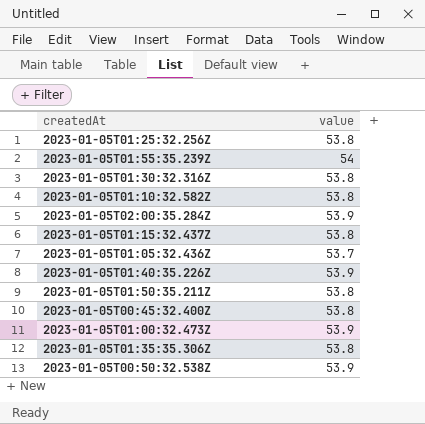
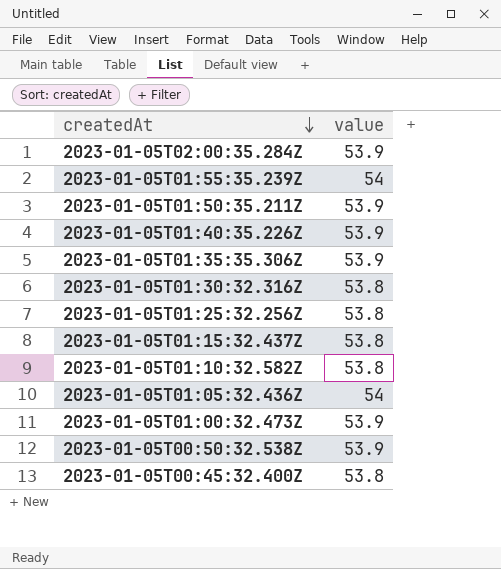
row order: none -> createdAt descending
2023-01-05T01:50:35.211Z | value: 53.8 -> 53.9
2023-01-05T01:35:35.306Z | value: 53.8 -> 53.9
2023-01-05T01:05:32.436Z | value: 53.7 -> 54

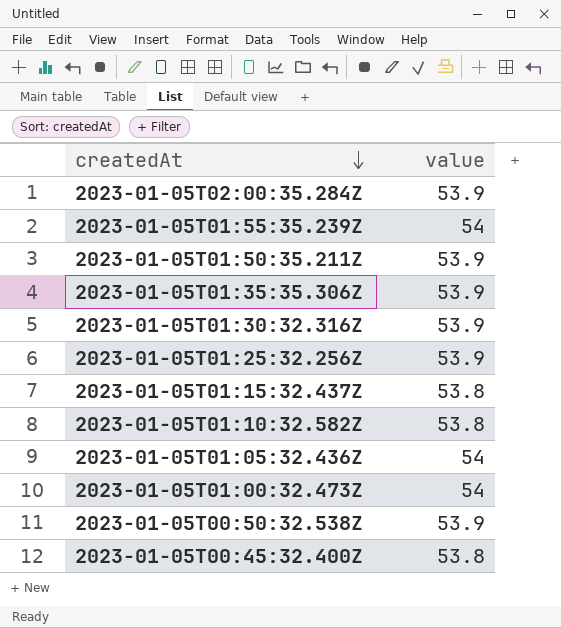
row 2023-01-05T01:40:35.226Z: 53.9 -> none
2023-01-05T01:30:32.316Z | value: 53.8 -> 53.9
2023-01-05T01:25:32.256Z | value: 53.8 -> 53.9
2023-01-05T01:00:32.473Z | value: 53.9 -> 54

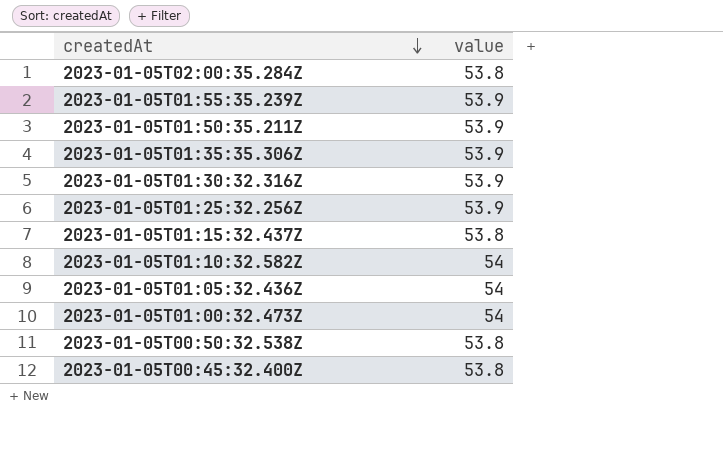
2023-01-05T02:00:35.284Z | value: 53.9 -> 53.8
2023-01-05T01:55:35.239Z | value: 54 -> 53.9
2023-01-05T01:10:32.582Z | value: 53.8 -> 54
2023-01-05T00:50:32.538Z | value: 53.9 -> 53.8

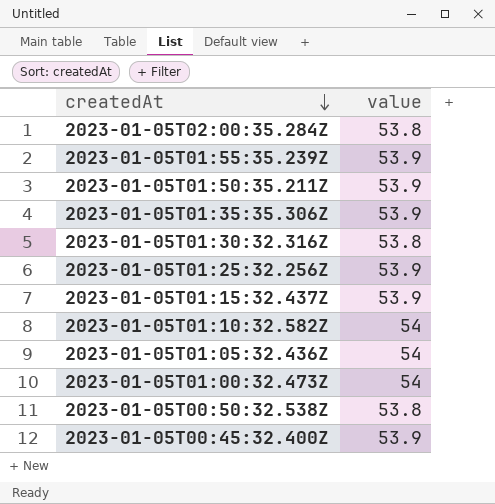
2023-01-05T01:30:32.316Z | value: 53.9 -> 53.8
2023-01-05T01:15:32.437Z | value: 53.8 -> 53.9
2023-01-05T00:45:32.400Z | value: 53.8 -> 53.9

